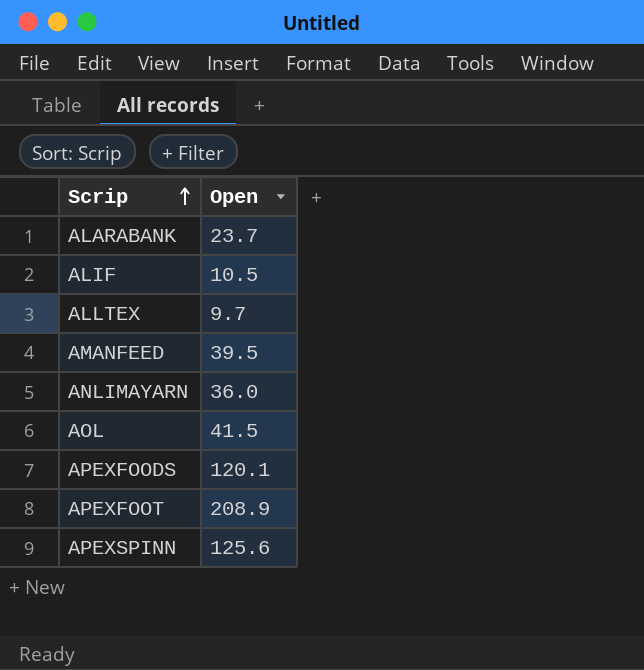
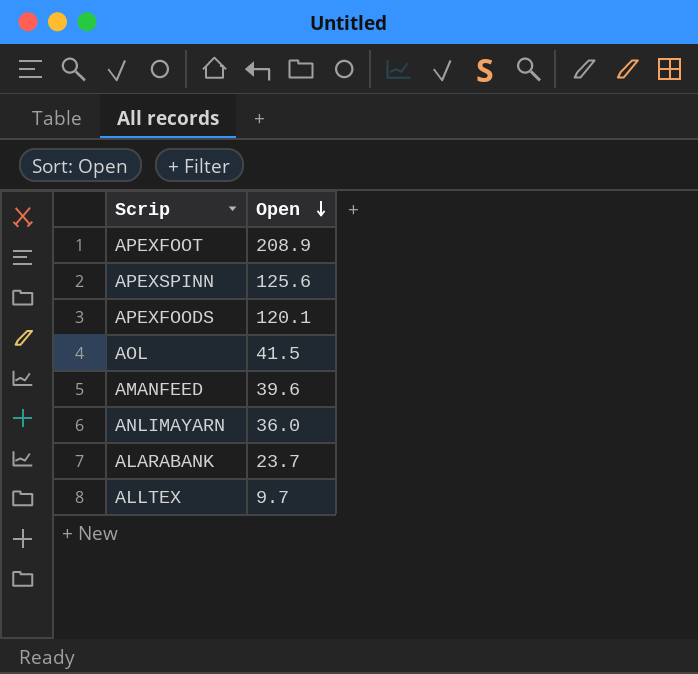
row order: Scrip ascending -> Open descending
row ALIF: 10.5 -> none
AMANFEED | Open: 39.5 -> 39.6

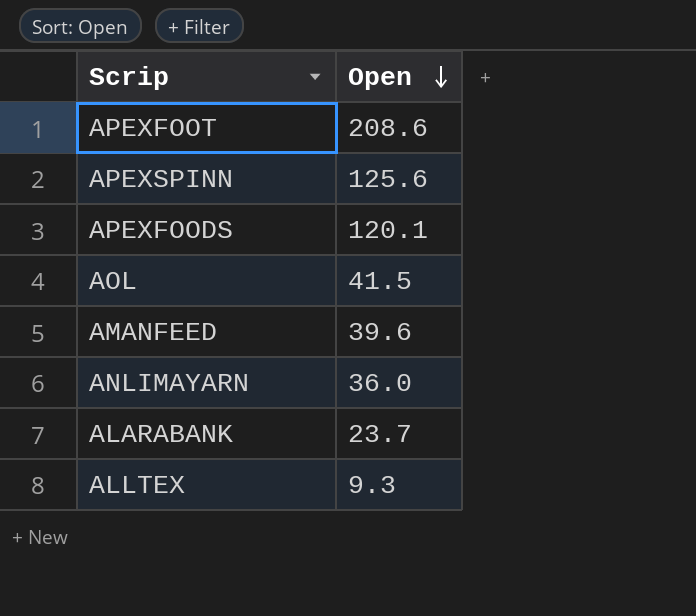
APEXFOOT | Open: 208.9 -> 208.6
ALLTEX | Open: 9.7 -> 9.3

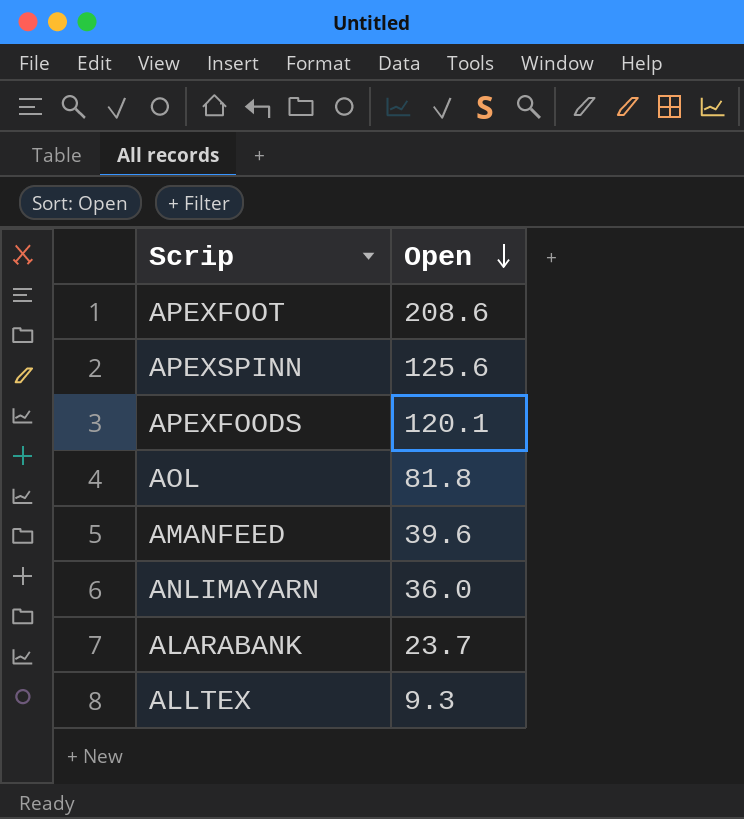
AOL | Open: 41.5 -> 81.8

